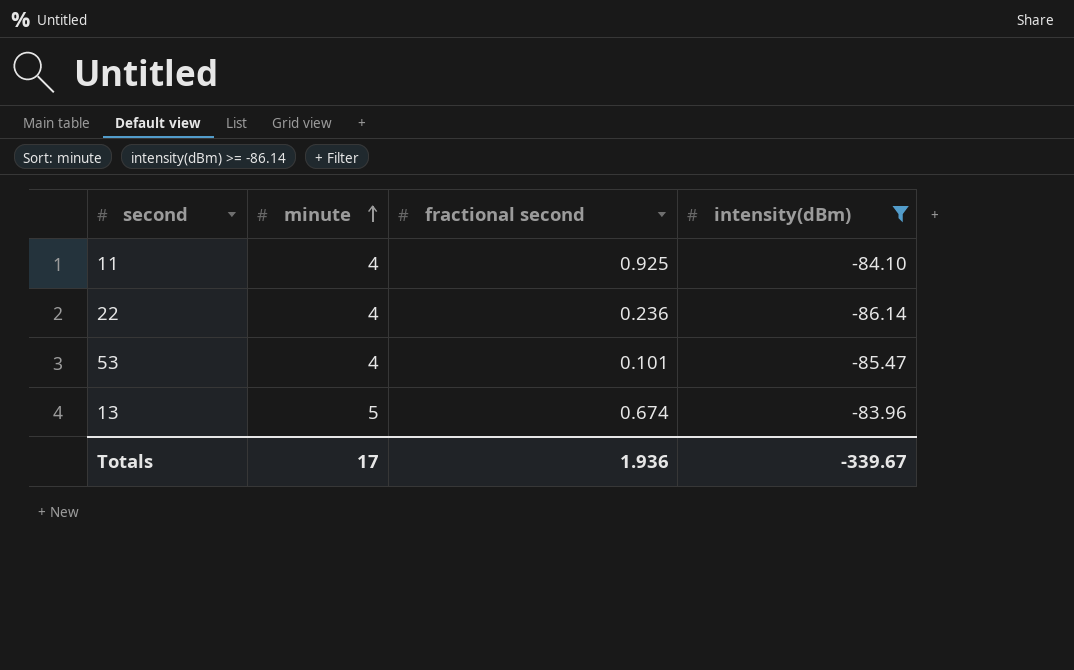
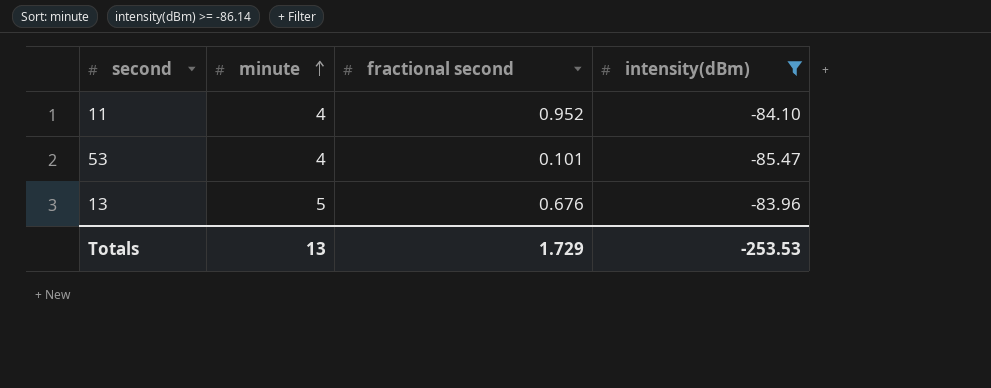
row 22: 4 | 0.236 | -86.14 -> none
11 | fractional second: 0.925 -> 0.952
13 | fractional second: 0.674 -> 0.676
Totals | minute: 17 -> 13
Totals | fractional second: 1.936 -> 1.729
Totals | intensity(dBm): -339.67 -> -253.53

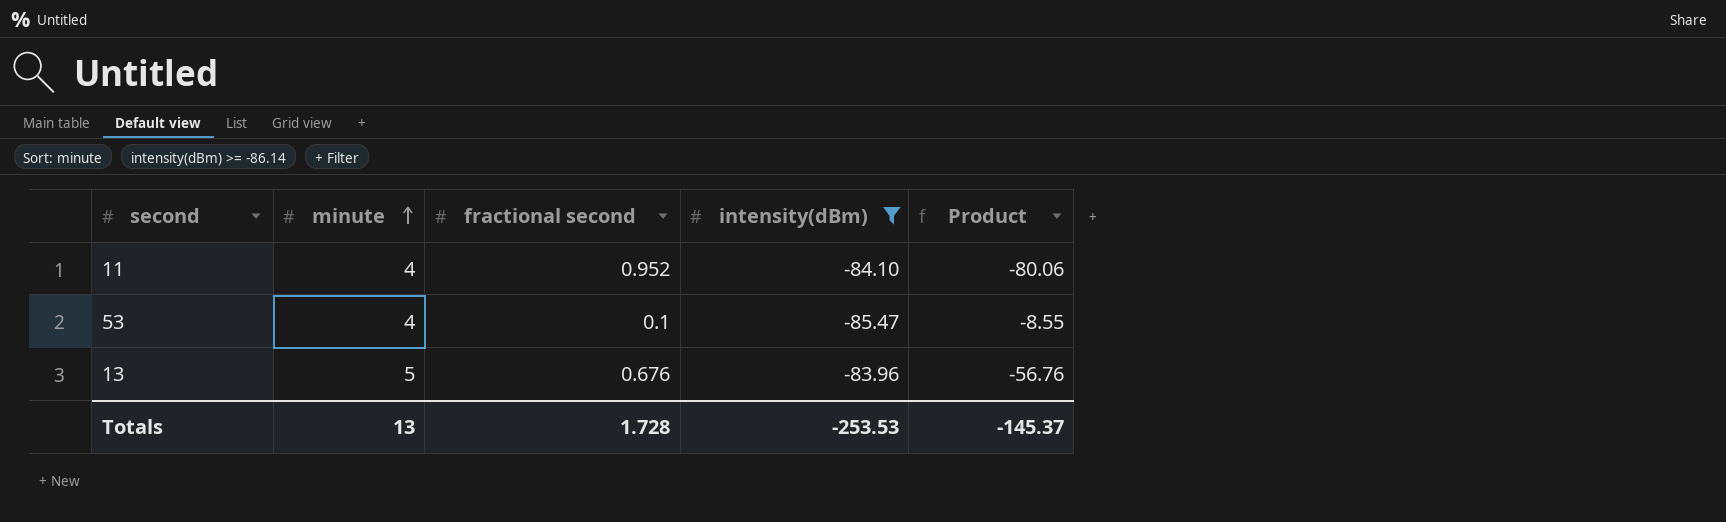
column Product | formula: none -> [fractional second] * [intensity(dBm)]
53 | fractional second: 0.101 -> 0.1
Totals | fractional second: 1.729 -> 1.728

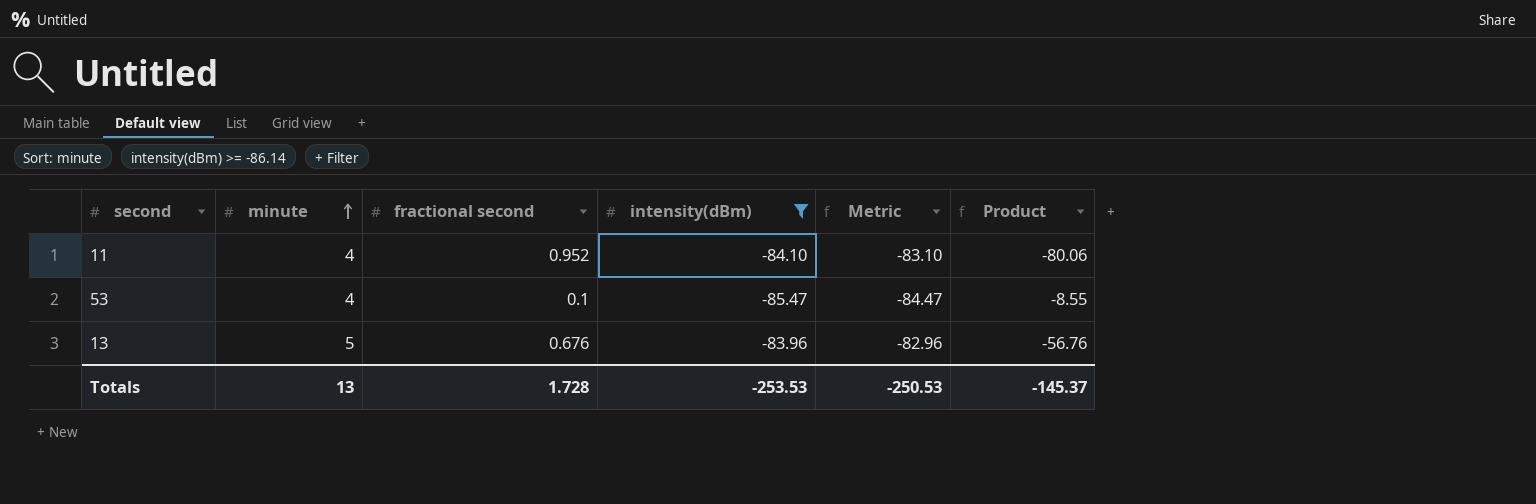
column Metric | formula: none -> [intensity(dBm)] + 1

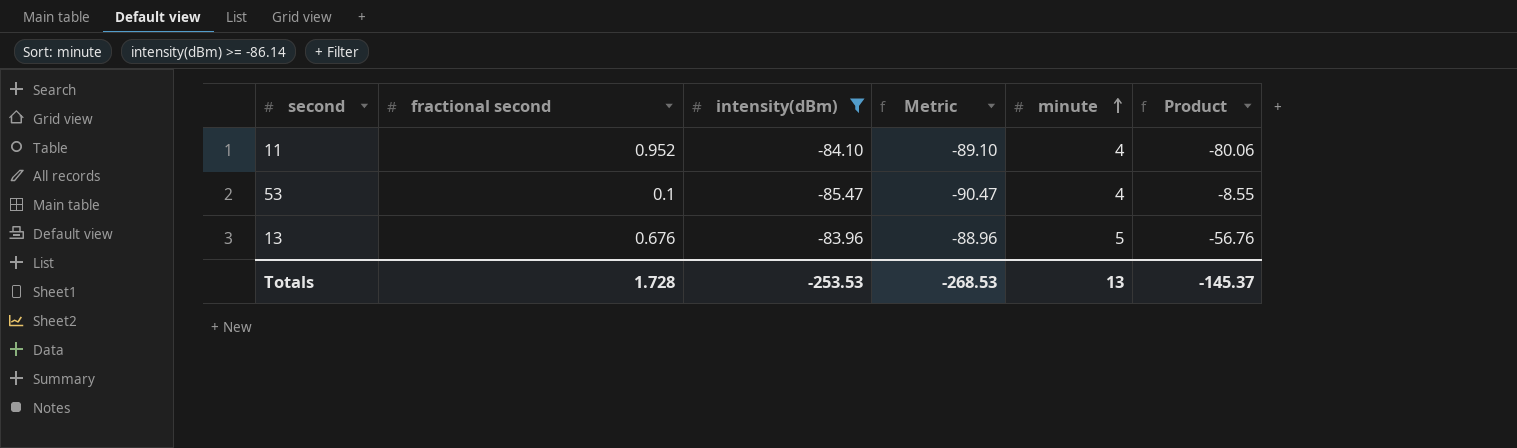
column Metric | formula: [intensity(dBm)] + 1 -> [intensity(dBm)] - 5
column minute | position: 2 -> 5
Totals | Metric: -250.53 -> -268.53

